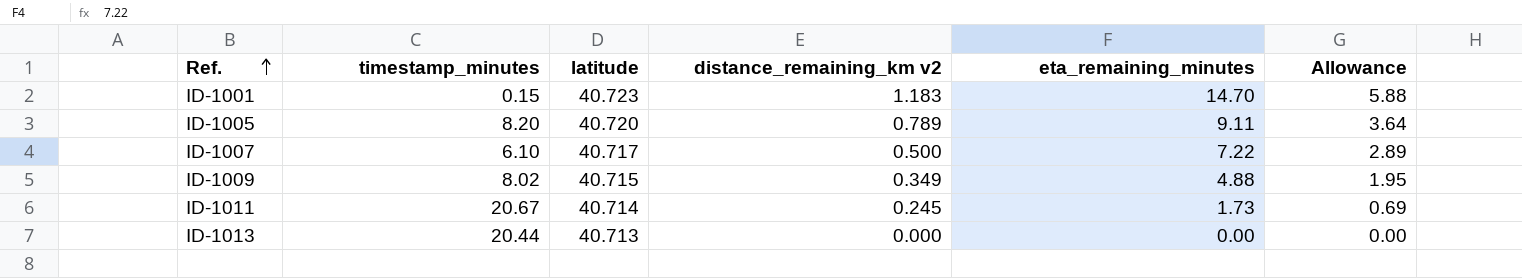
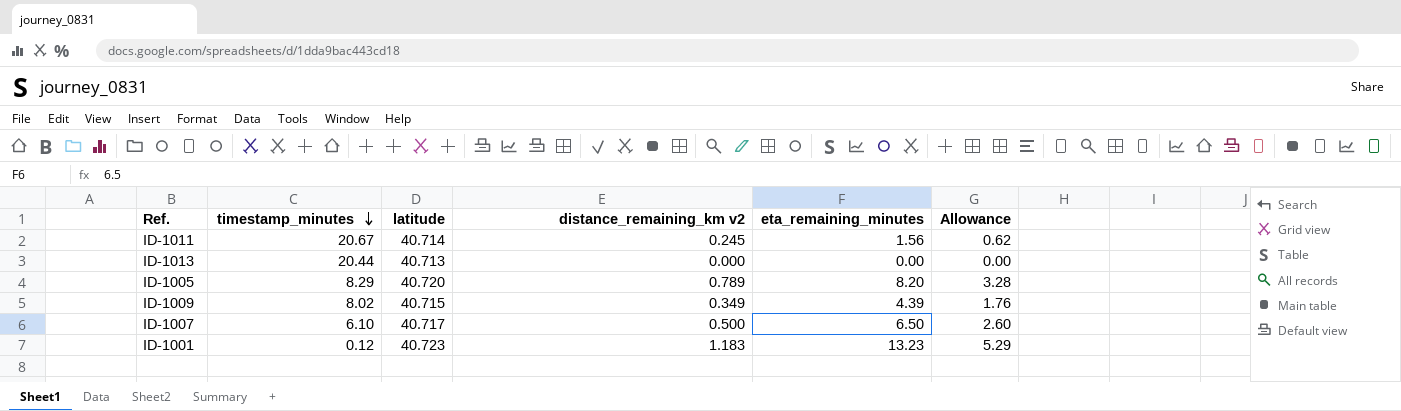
row order: Ref. ascending -> timestamp_minutes descending
ID-1011 | eta_remaining_minutes: 1.73 -> 1.56
ID-1011 | Allowance: 0.69 -> 0.62
ID-1005 | timestamp_minutes: 8.20 -> 8.29
ID-1005 | eta_remaining_minutes: 9.11 -> 8.20
ID-1005 | Allowance: 3.64 -> 3.28
ID-1009 | eta_remaining_minutes: 4.88 -> 4.39
ID-1009 | Allowance: 1.95 -> 1.76
ID-1007 | eta_remaining_minutes: 7.22 -> 6.50
ID-1007 | Allowance: 2.89 -> 2.60
ID-1001 | timestamp_minutes: 0.15 -> 0.12
ID-1001 | eta_remaining_minutes: 14.70 -> 13.23
ID-1001 | Allowance: 5.88 -> 5.29

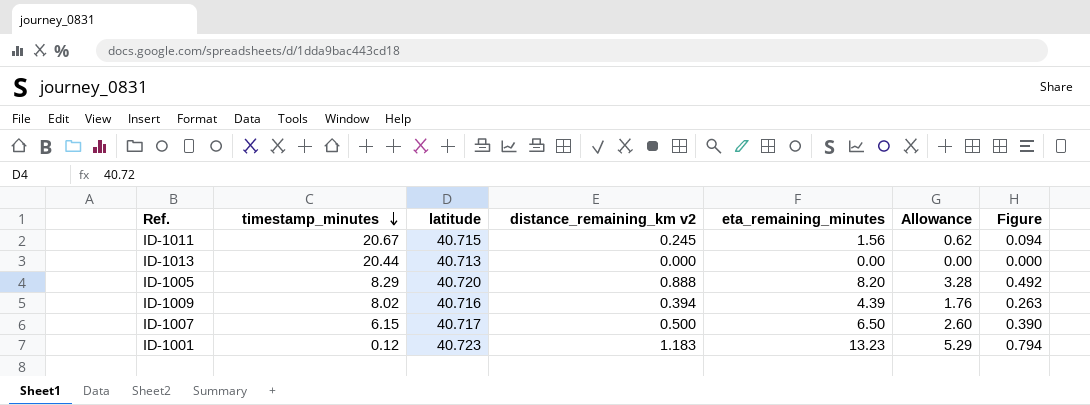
column Figure | formula: none -> [eta_remaining_minutes] * 0.06
ID-1011 | latitude: 40.714 -> 40.715
ID-1005 | distance_remaining_km v2: 0.789 -> 0.888
ID-1009 | latitude: 40.715 -> 40.716
ID-1009 | distance_remaining_km v2: 0.349 -> 0.394
ID-1007 | timestamp_minutes: 6.10 -> 6.15

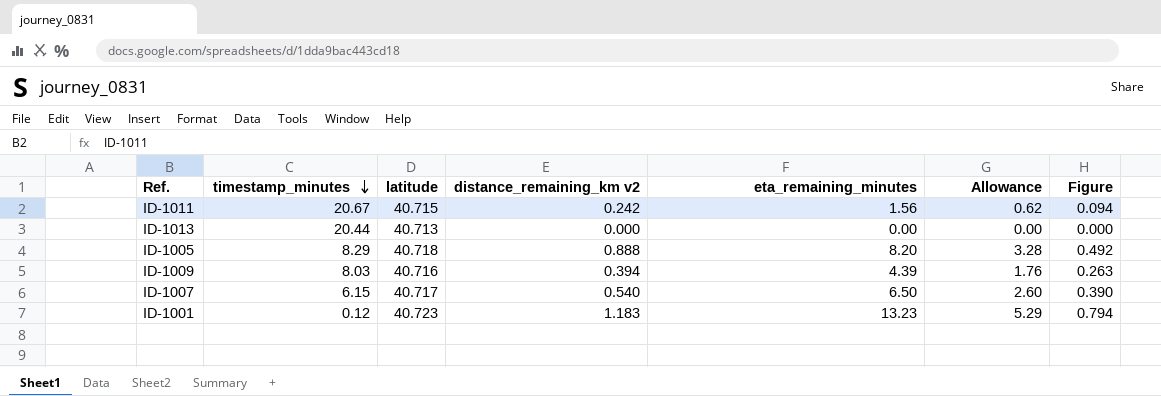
ID-1011 | distance_remaining_km v2: 0.245 -> 0.242
ID-1005 | latitude: 40.720 -> 40.718
ID-1009 | timestamp_minutes: 8.02 -> 8.03
ID-1007 | distance_remaining_km v2: 0.500 -> 0.540

